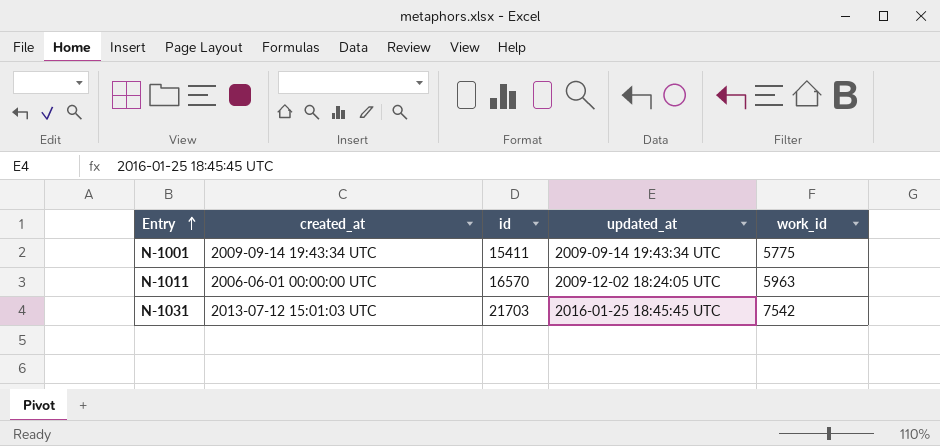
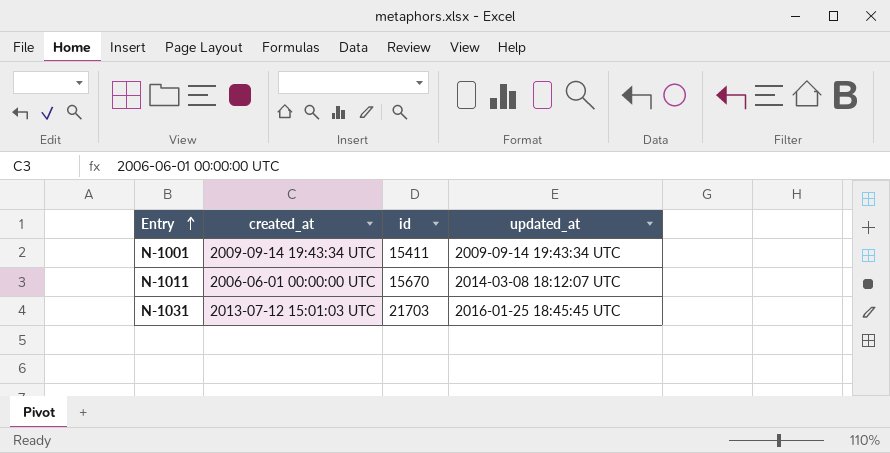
column work_id | position: 5 -> none
N-1011 | id: 16570 -> 15670
N-1011 | updated_at: 2009-12-02 18:24:05 UTC -> 2014-03-08 18:12:07 UTC

